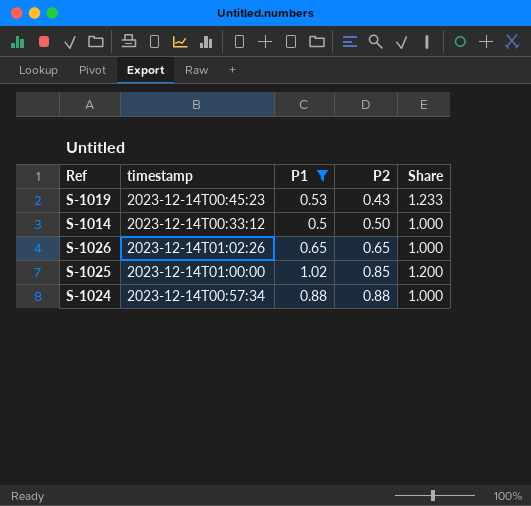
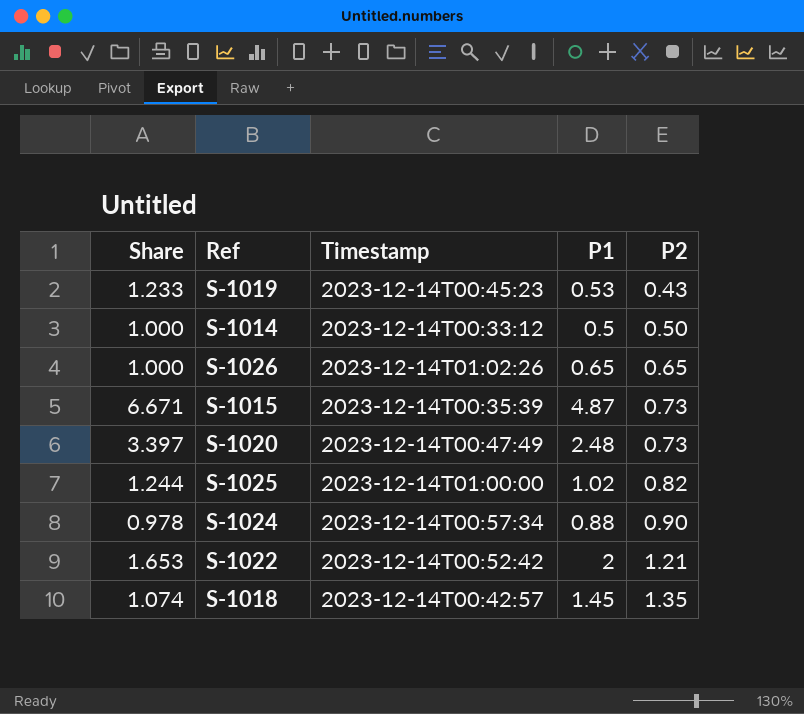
filter: P1 <= 1.02 -> none
column Share | position: 5 -> 1
column name: timestamp -> Timestamp
S-1025 | Share: 1.200 -> 1.244
S-1025 | P2: 0.85 -> 0.82
S-1024 | Share: 1.000 -> 0.978
S-1024 | P2: 0.88 -> 0.90

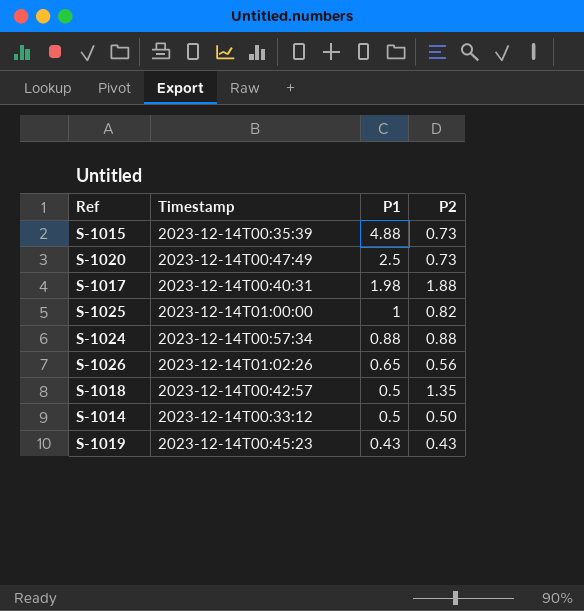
row order: P2 ascending -> P1 descending
column Share | formula: [P1] / [P2] -> none
row S-1022: 1.653 | 2023-12-14T00:52:42 | 2 | 1.21 -> none
S-1015 | P1: 4.87 -> 4.88
S-1020 | P1: 2.48 -> 2.5
row S-1017: none -> 2023-12-14T00:40:31 | 1.98 | 1.88
S-1025 | P1: 1.02 -> 1
S-1024 | P2: 0.90 -> 0.88
S-1026 | P2: 0.65 -> 0.56
S-1018 | P1: 1.45 -> 0.5
S-1019 | P1: 0.53 -> 0.43

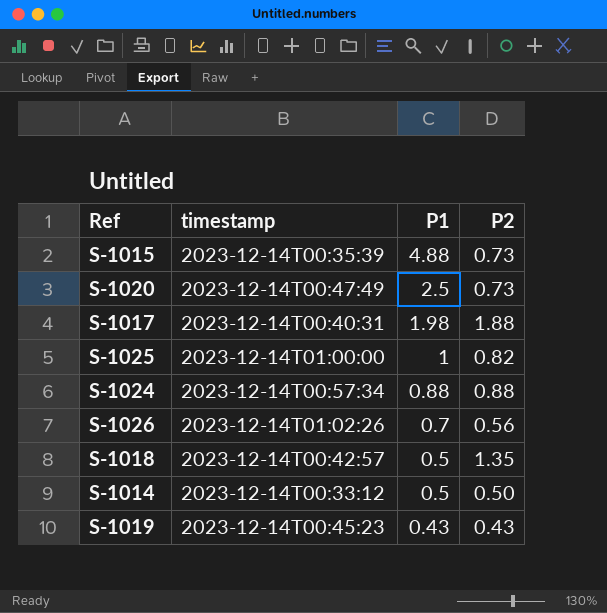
column name: Timestamp -> timestamp
S-1026 | P1: 0.65 -> 0.7

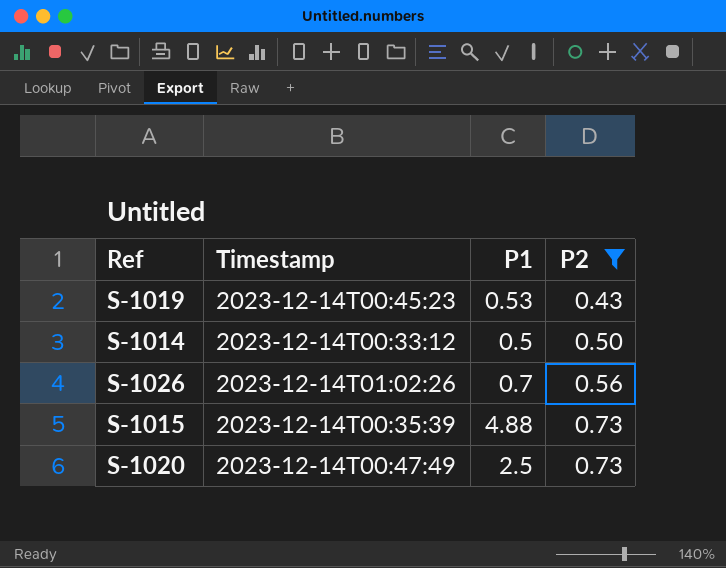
filter: none -> P2 <= 0.73
row order: P1 descending -> P2 ascending
column name: timestamp -> Timestamp
S-1019 | P1: 0.43 -> 0.53

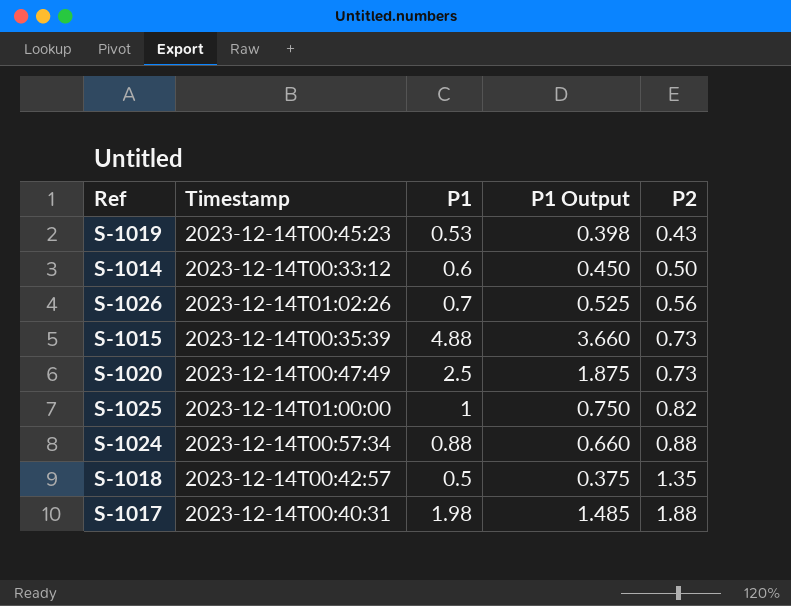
filter: P2 <= 0.73 -> none
column P1 Output | formula: none -> [P1] * 0.75
S-1014 | P1: 0.5 -> 0.6

